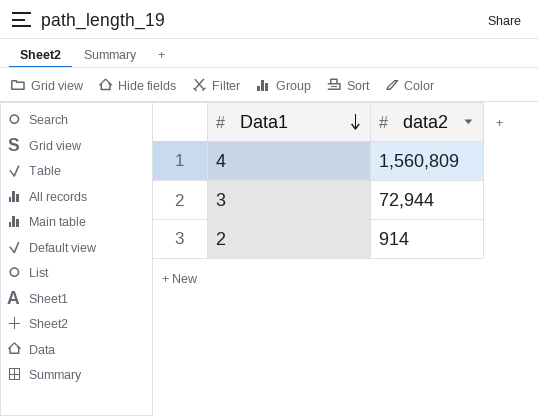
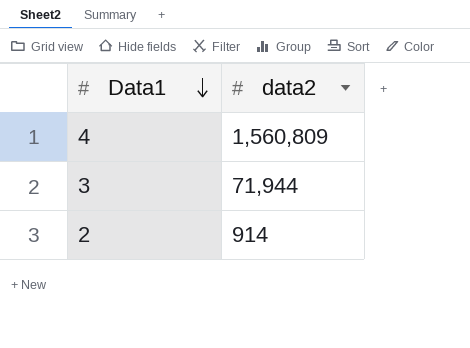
3 | data2: 72,944 -> 71,944

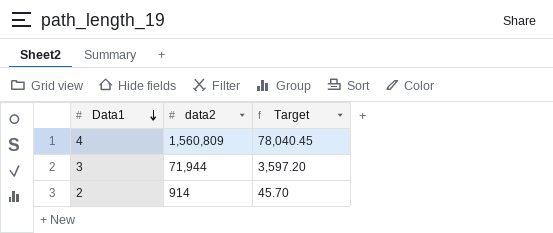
column Target | formula: none -> [data2] * 0.05

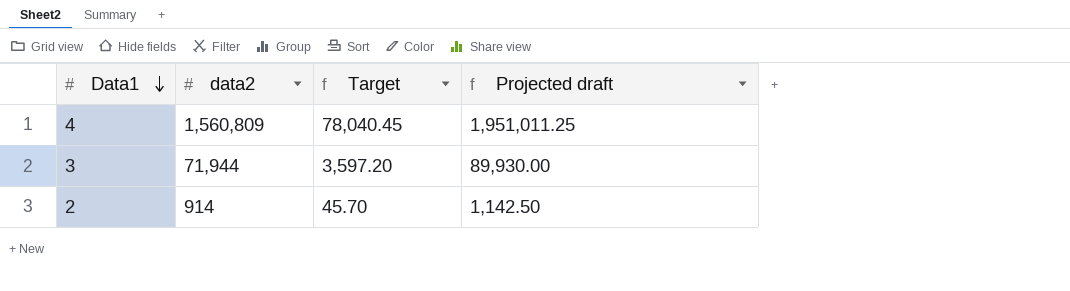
column Projected draft | formula: none -> [data2] * 1.25

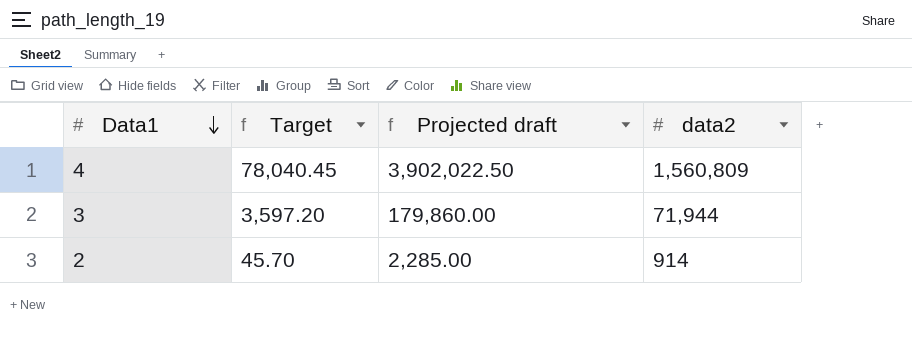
column Projected draft | formula: [data2] * 1.25 -> [data2] * 2.5
column data2 | position: 2 -> 4

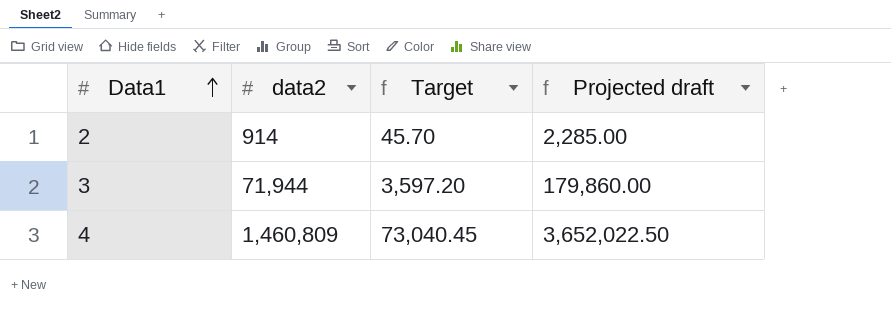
row order: Data1 descending -> Data1 ascending
column data2 | position: 4 -> 2
4 | data2: 1,560,809 -> 1,460,809
4 | Target: 78,040.45 -> 73,040.45
4 | Projected draft: 3,902,022.50 -> 3,652,022.50

